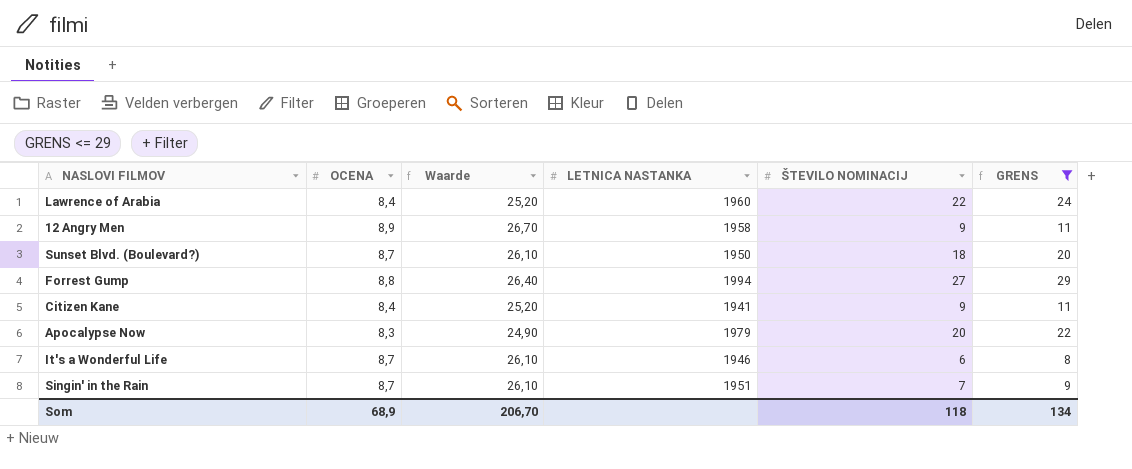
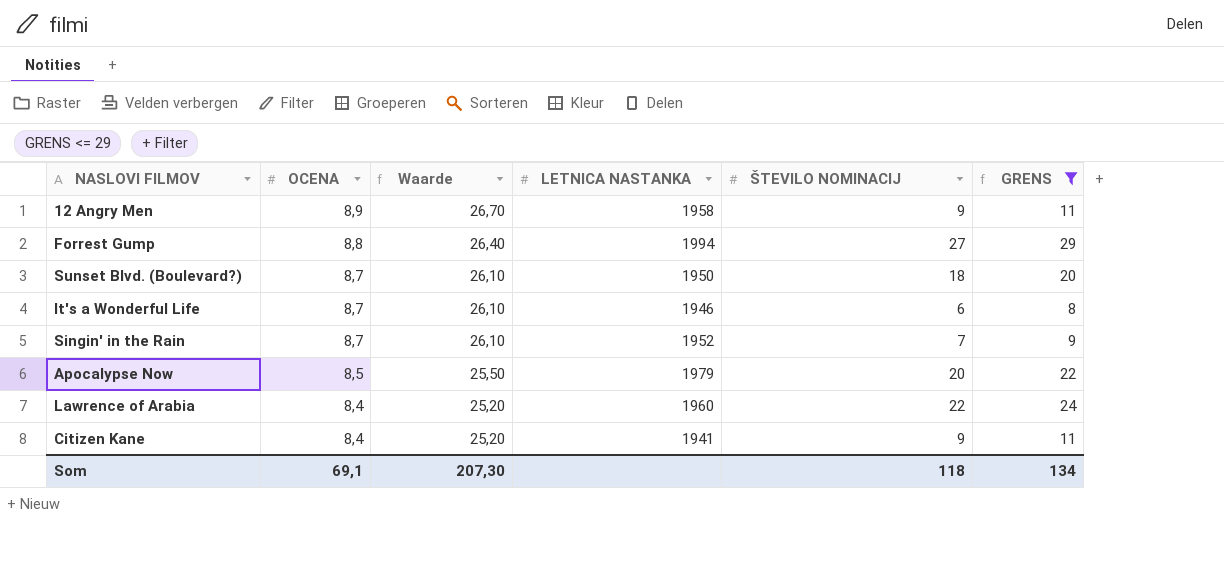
row order: none -> OCENA descending
Singin' in the Rain | LETNICA NASTANKA: 1951 -> 1952
Apocalypse Now | OCENA: 8,3 -> 8,5
Apocalypse Now | Waarde: 24,90 -> 25,50
Som | OCENA: 68,9 -> 69,1
Som | Waarde: 206,70 -> 207,30

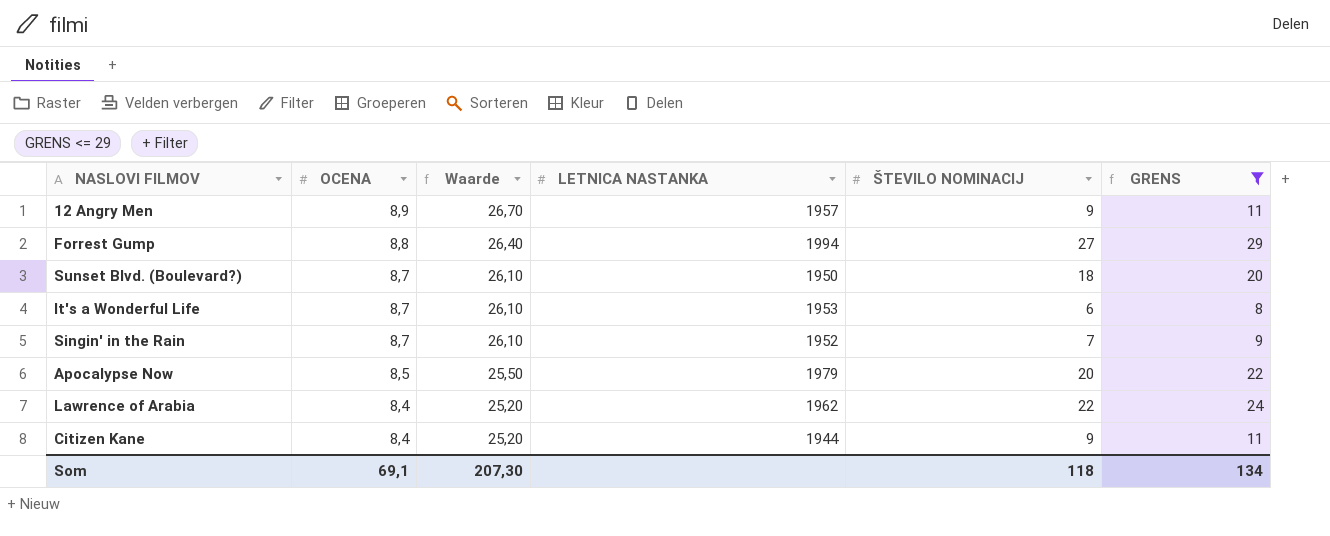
12 Angry Men | LETNICA NASTANKA: 1958 -> 1957
It's a Wonderful Life | LETNICA NASTANKA: 1946 -> 1953
Lawrence of Arabia | LETNICA NASTANKA: 1960 -> 1962
Citizen Kane | LETNICA NASTANKA: 1941 -> 1944

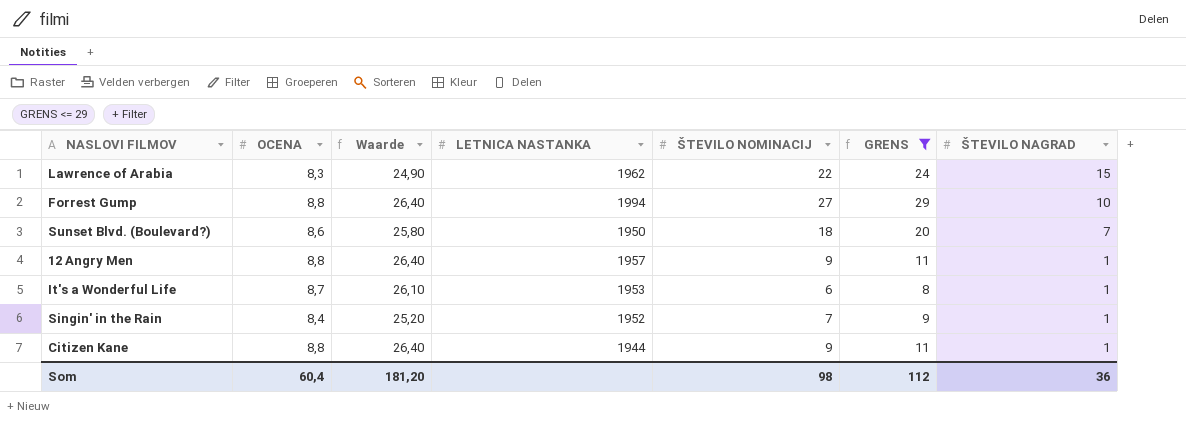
row order: OCENA descending -> ŠTEVILO NAGRAD descending
column ŠTEVILO NAGRAD | position: none -> 7
row Apocalypse Now: 8,5 | 25,50 | 1979 | 20 | 22 -> none
Lawrence of Arabia | OCENA: 8,4 -> 8,3
Lawrence of Arabia | Waarde: 25,20 -> 24,90
Sunset Blvd. (Boulevard?) | OCENA: 8,7 -> 8,6
Sunset Blvd. (Boulevard?) | Waarde: 26,10 -> 25,80
12 Angry Men | OCENA: 8,9 -> 8,8
12 Angry Men | Waarde: 26,70 -> 26,40
Singin' in the Rain | OCENA: 8,7 -> 8,4
Singin' in the Rain | Waarde: 26,10 -> 25,20
Citizen Kane | OCENA: 8,4 -> 8,8
Citizen Kane | Waarde: 25,20 -> 26,40
Som | OCENA: 69,1 -> 60,4
Som | Waarde: 207,30 -> 181,20
Som | ŠTEVILO NOMINACIJ: 118 -> 98
Som | GRENS: 134 -> 112

